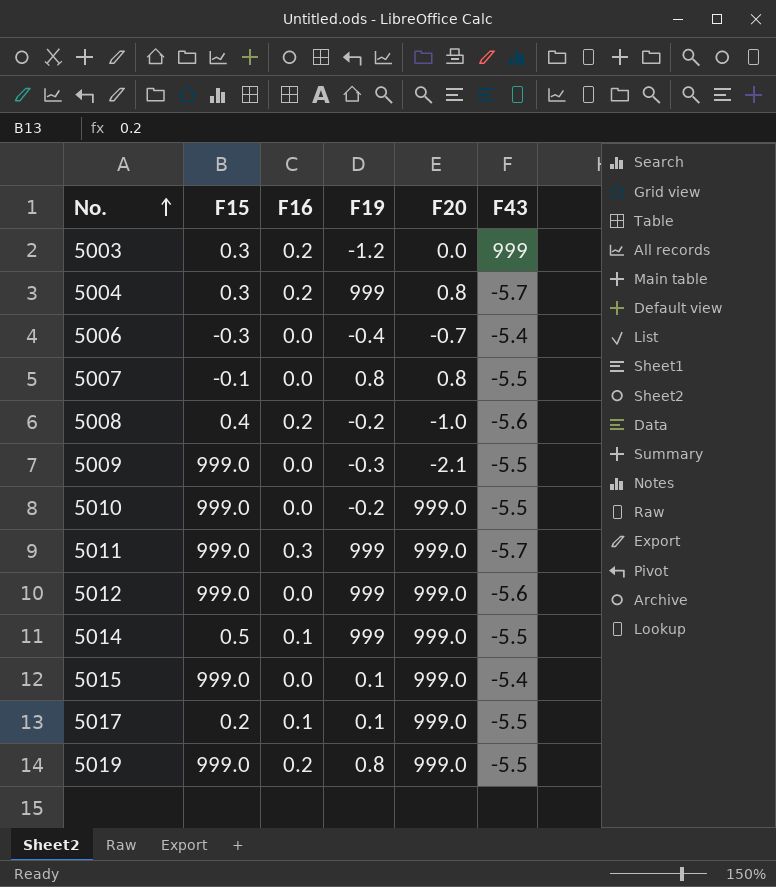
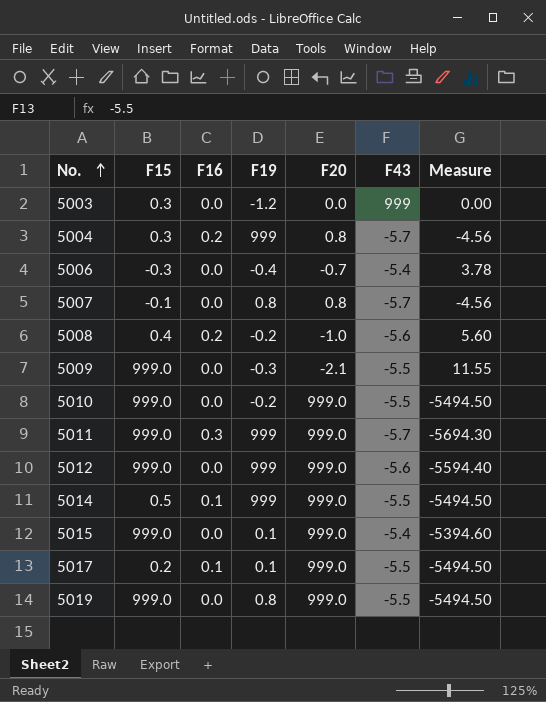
column Measure | formula: none -> [F20] * [F43]
5003 | F16: 0.2 -> 0.0
5007 | F43: -5.5 -> -5.7
5019 | F16: 0.2 -> 0.0

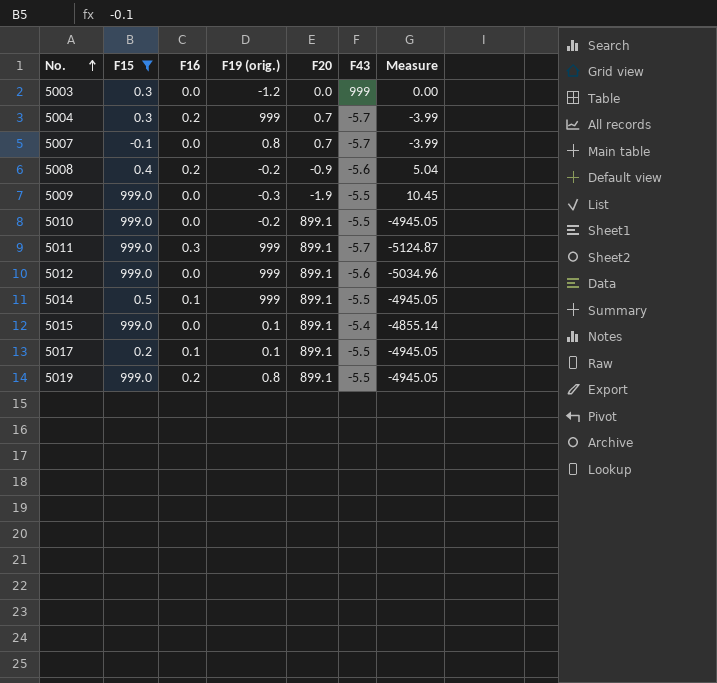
filter: none -> F15 != -0.3
column name: F19 -> F19 (orig.)
5004 | F20: 0.8 -> 0.7
5004 | Measure: -4.56 -> -3.99
5007 | F20: 0.8 -> 0.7
5007 | Measure: -4.56 -> -3.99
5008 | F20: -1.0 -> -0.9
5008 | Measure: 5.60 -> 5.04
5009 | F20: -2.1 -> -1.9
5009 | Measure: 11.55 -> 10.45
5010 | F20: 999.0 -> 899.1
5010 | Measure: -5494.50 -> -4945.05
5011 | F20: 999.0 -> 899.1
5011 | Measure: -5694.30 -> -5124.87
5012 | F20: 999.0 -> 899.1
5012 | Measure: -5594.40 -> -5034.96
5014 | F20: 999.0 -> 899.1
5014 | Measure: -5494.50 -> -4945.05
5015 | F20: 999.0 -> 899.1
5015 | Measure: -5394.60 -> -4855.14
5017 | F20: 999.0 -> 899.1
5017 | Measure: -5494.50 -> -4945.05
5019 | F16: 0.0 -> 0.2
5019 | F20: 999.0 -> 899.1
5019 | Measure: -5494.50 -> -4945.05

